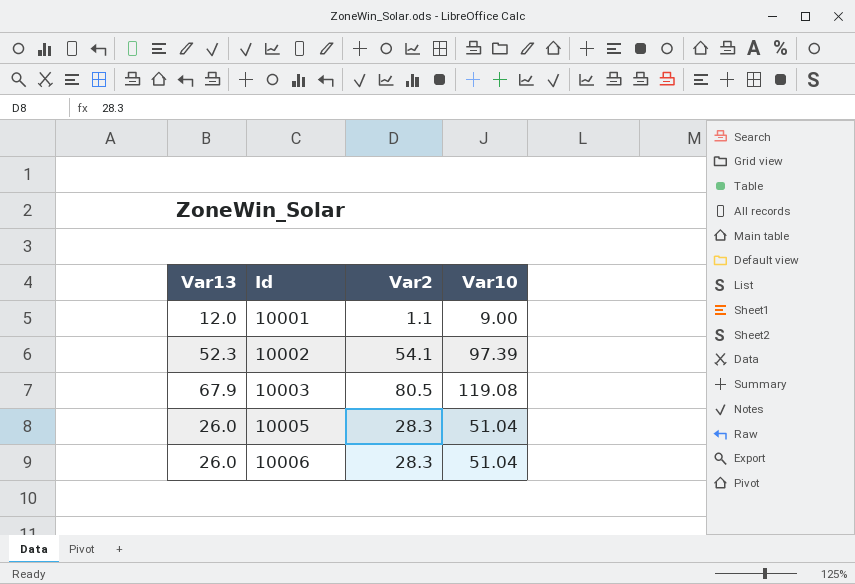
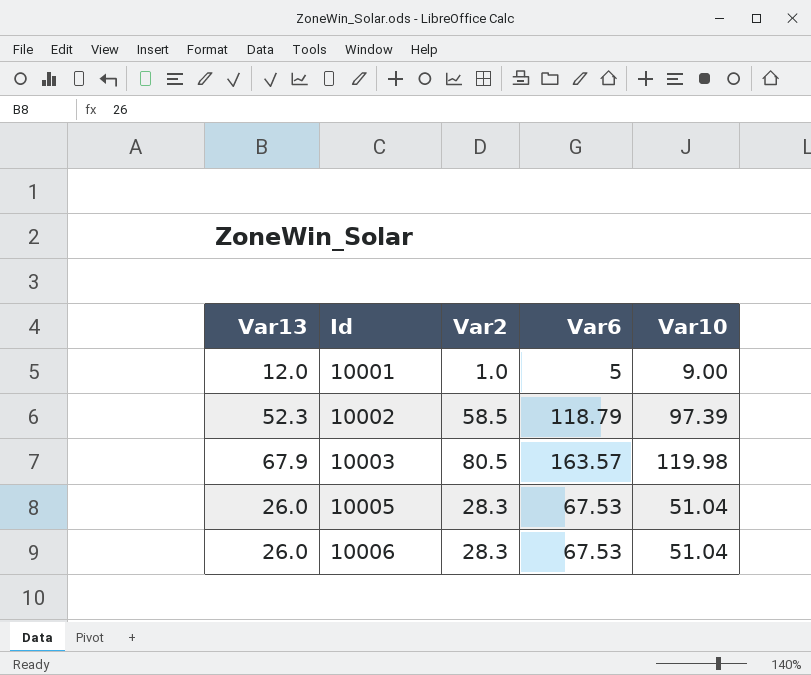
column Var6 | position: none -> 4
10001 | Var2: 1.1 -> 1.0
10002 | Var2: 54.1 -> 58.5
10003 | Var10: 119.08 -> 119.98

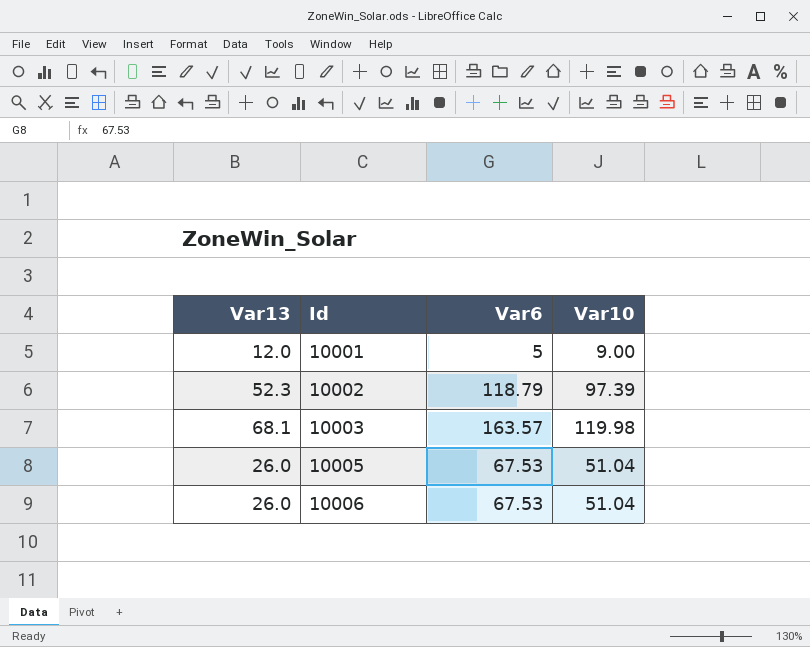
column Var2 | position: 3 -> none
10003 | Var13: 67.9 -> 68.1

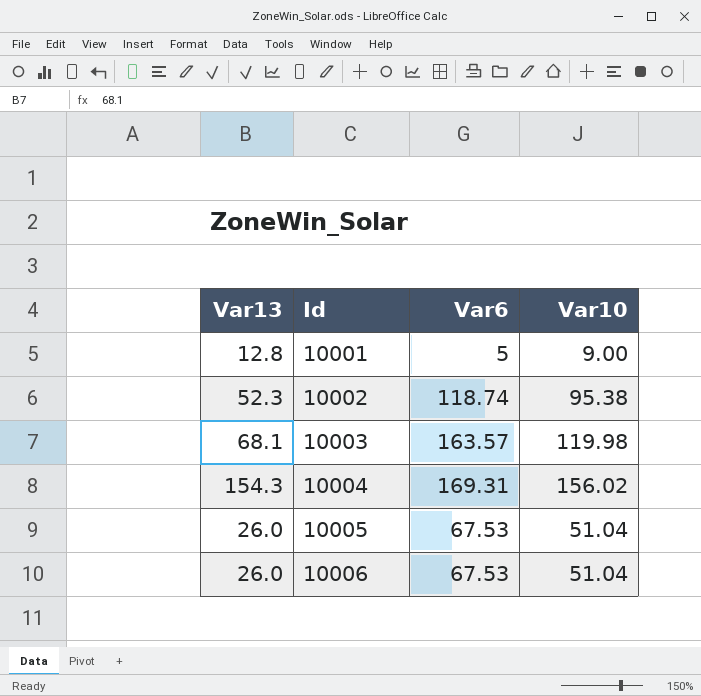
10001 | Var13: 12.0 -> 12.8
10002 | Var6: 118.79 -> 118.74
10002 | Var10: 97.39 -> 95.38
row 10004: none -> 154.3 | 169.31 | 156.02

